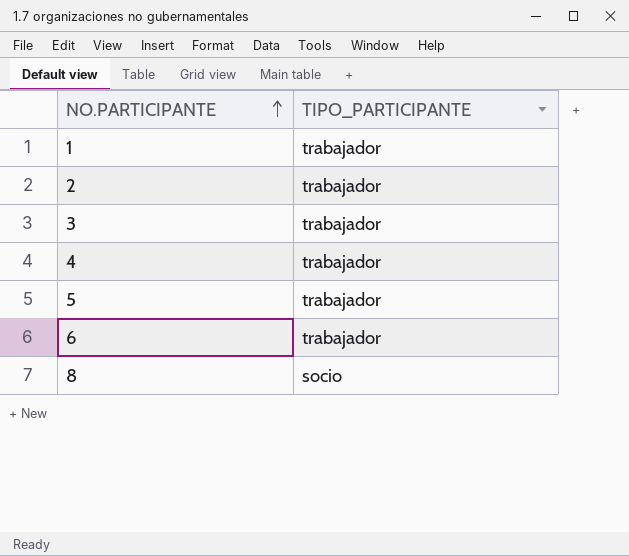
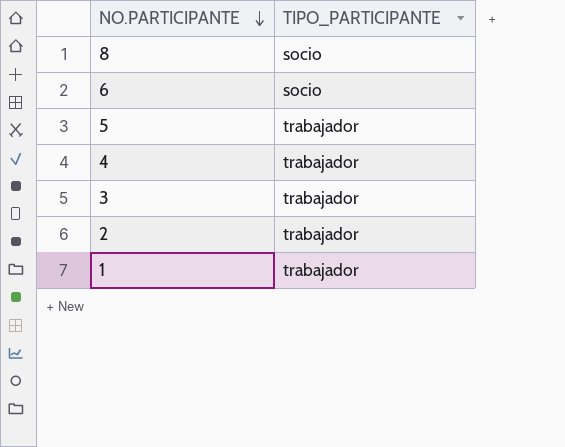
row order: NO.PARTICIPANTE ascending -> NO.PARTICIPANTE descending
6 | TIPO_PARTICIPANTE: trabajador -> socio

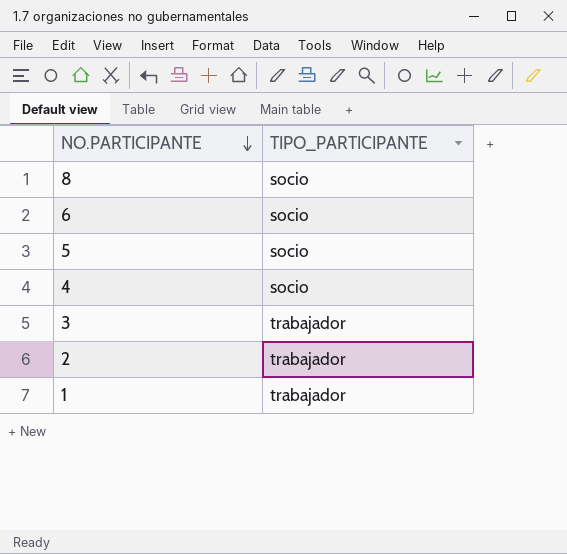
5 | TIPO_PARTICIPANTE: trabajador -> socio
4 | TIPO_PARTICIPANTE: trabajador -> socio

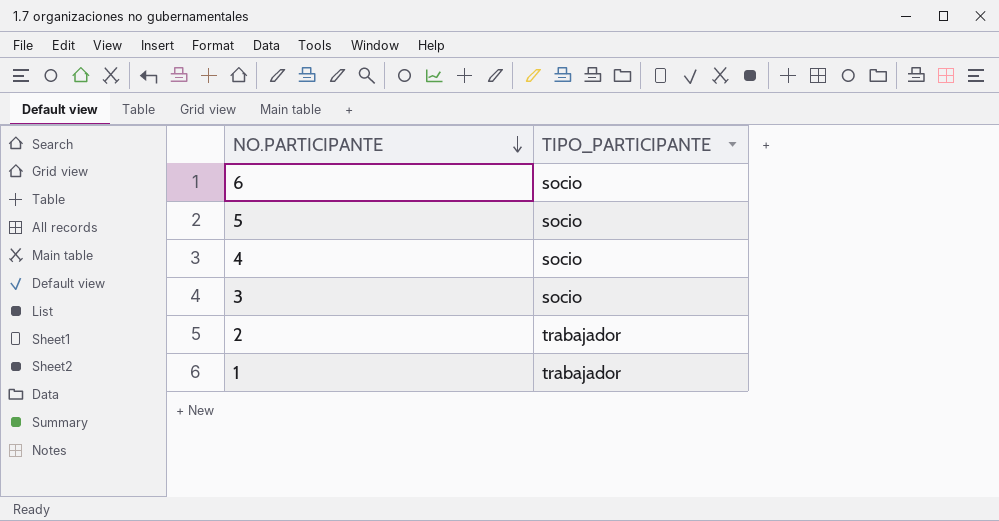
row 8: socio -> none
3 | TIPO_PARTICIPANTE: trabajador -> socio

